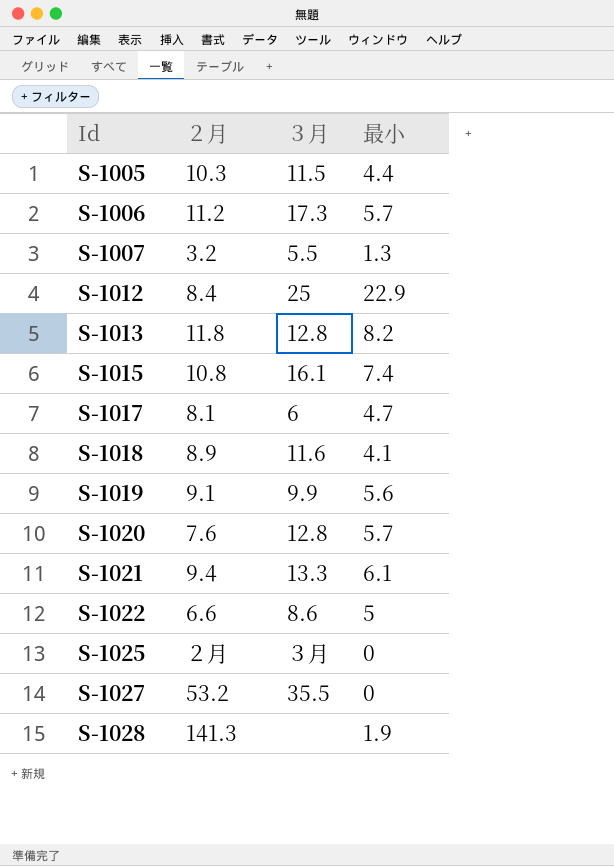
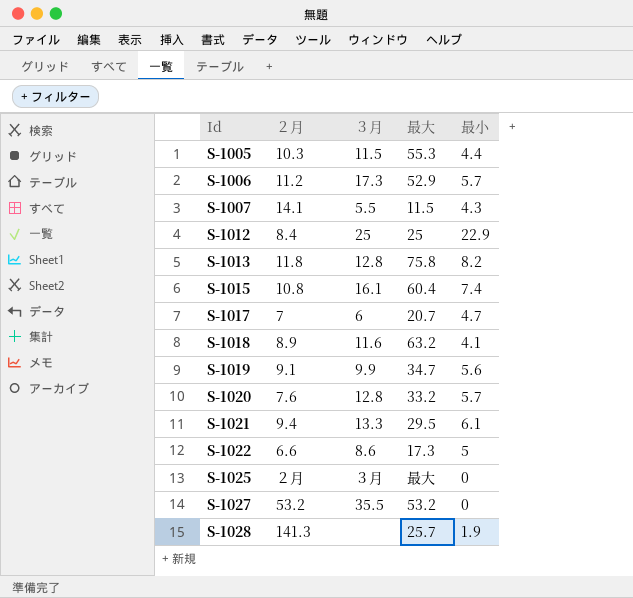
column 最大 | position: none -> 4
S-1007 | ２月: 3.2 -> 14.1
S-1007 | 最小: 1.3 -> 4.3
S-1017 | ２月: 8.1 -> 7

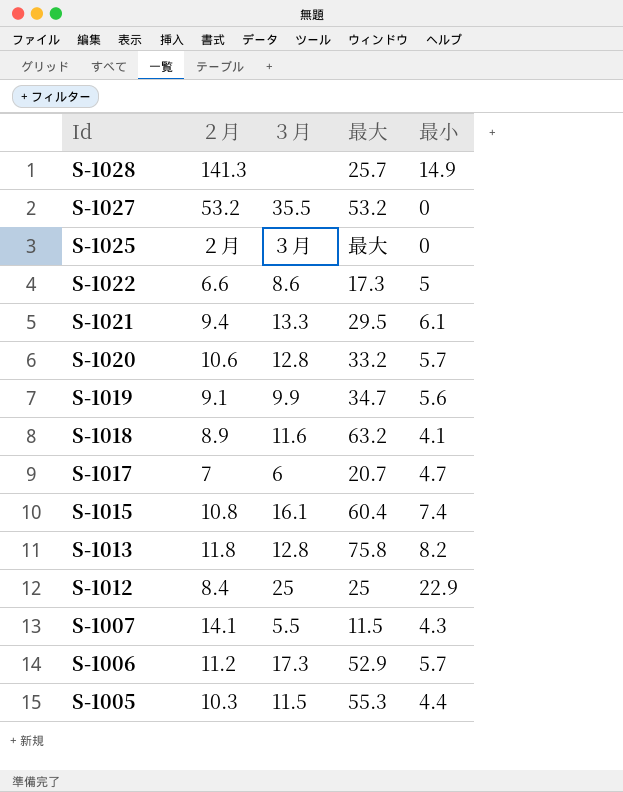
row order: Id ascending -> Id descending
S-1028 | 最小: 1.9 -> 14.9
S-1020 | ２月: 7.6 -> 10.6

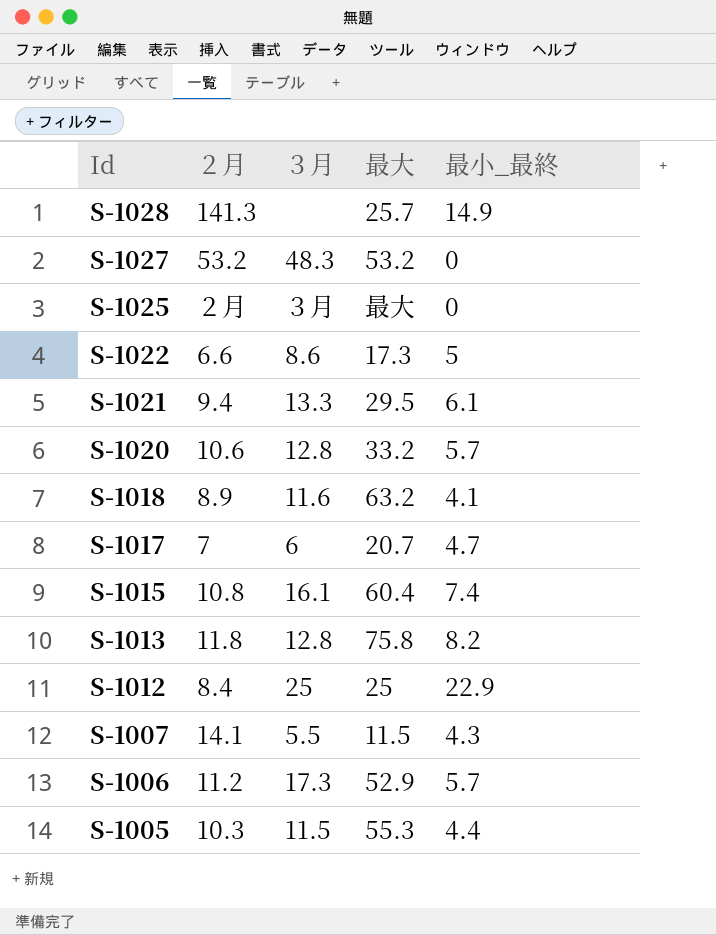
column name: 最小 -> 最小_最終
row S-1019: 9.1 | 9.9 | 34.7 | 5.6 -> none
S-1027 | ３月: 35.5 -> 48.3

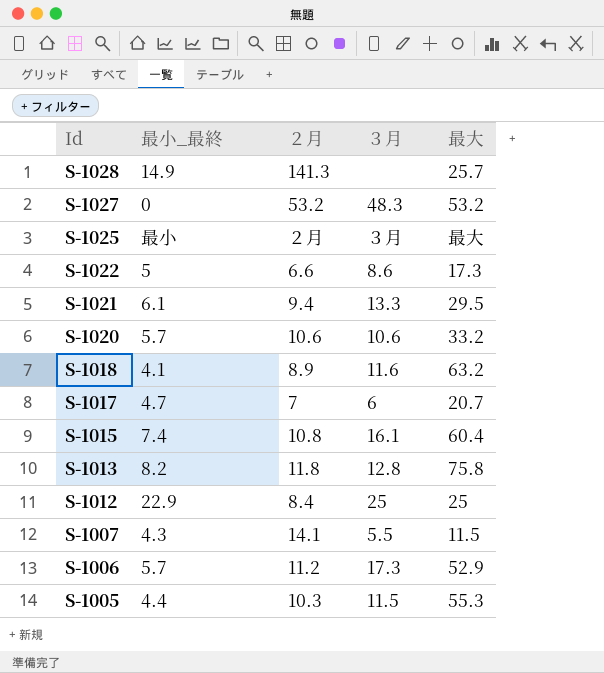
column 最小_最終 | position: 5 -> 2
S-1025 | 最小_最終: 0 -> 最小
S-1020 | ３月: 12.8 -> 10.6

